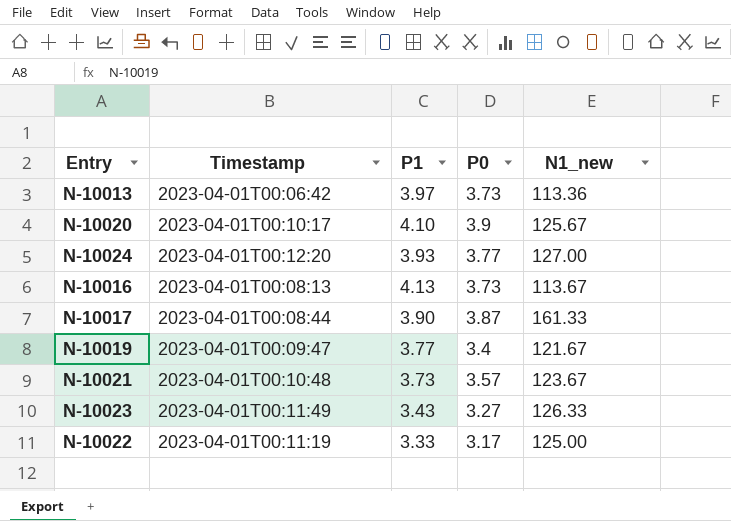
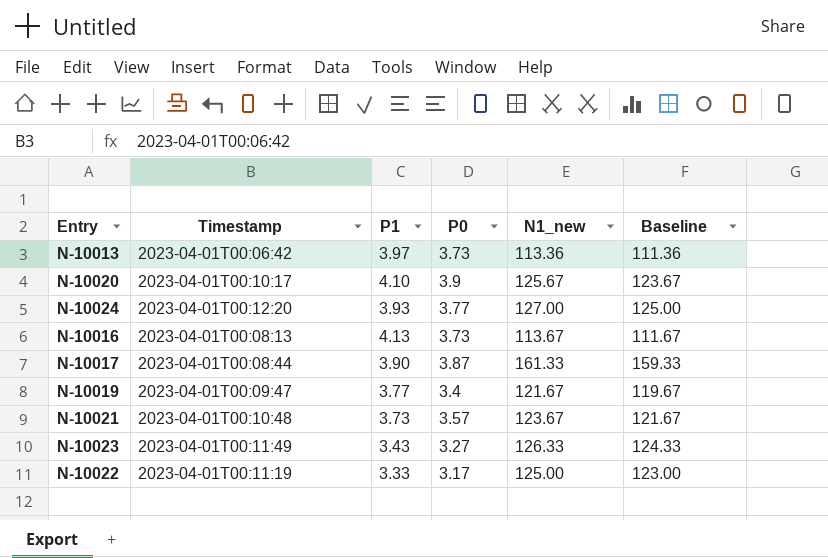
column Baseline | formula: none -> [N1_new] - 2

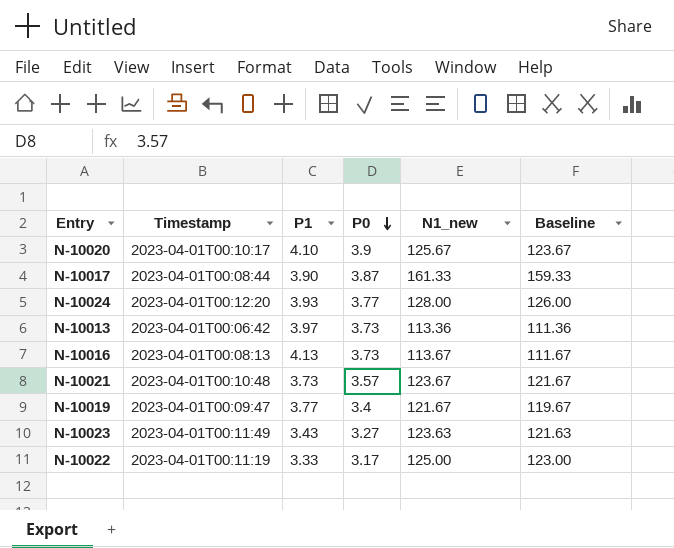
row order: none -> P0 descending
N-10024 | N1_new: 127.00 -> 128.00
N-10024 | Baseline: 125.00 -> 126.00
N-10023 | N1_new: 126.33 -> 123.63
N-10023 | Baseline: 124.33 -> 121.63

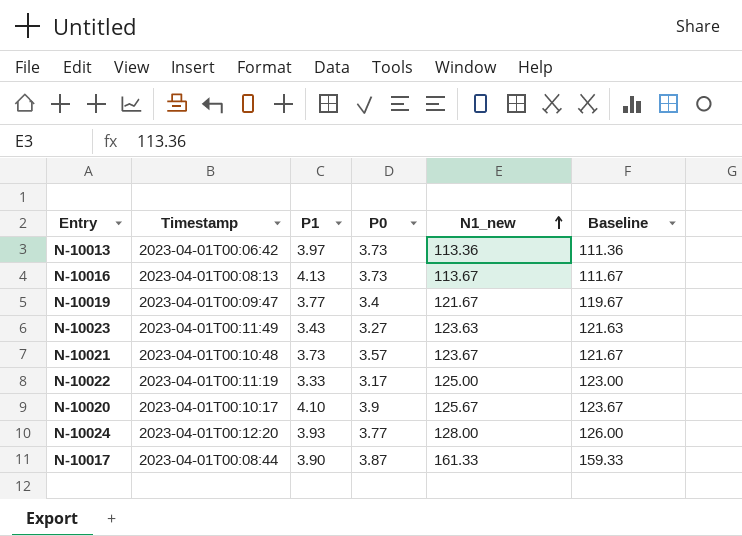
row order: P0 descending -> N1_new ascending

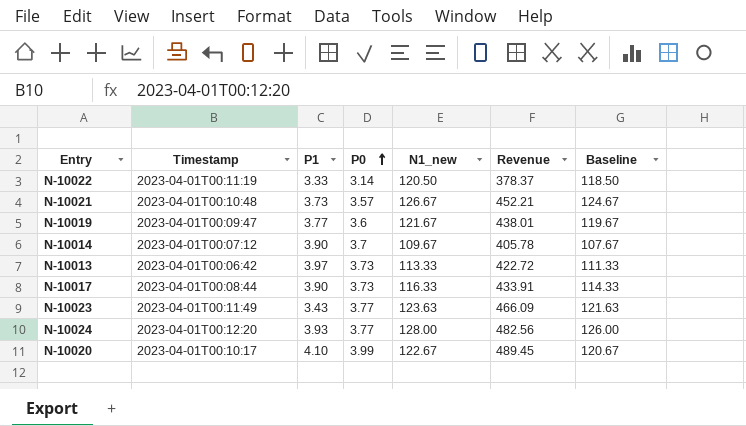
row order: N1_new ascending -> P0 ascending
column Revenue | formula: none -> [P0] * [N1_new]
row N-10016: 2023-04-01T00:08:13 | 4.13 | 3.73 | 113.67 | 111.67 -> none
N-10022 | P0: 3.17 -> 3.14
N-10022 | N1_new: 125.00 -> 120.50
N-10022 | Baseline: 123.00 -> 118.50
N-10021 | N1_new: 123.67 -> 126.67
N-10021 | Baseline: 121.67 -> 124.67
N-10019 | P0: 3.4 -> 3.6
row N-10014: none -> 2023-04-01T00:07:12 | 3.90 | 3.7 | 109.67 | 405.78 | 107.67
N-10013 | N1_new: 113.36 -> 113.33
N-10013 | Baseline: 111.36 -> 111.33
N-10017 | P0: 3.87 -> 3.73
N-10017 | N1_new: 161.33 -> 116.33
N-10017 | Baseline: 159.33 -> 114.33
N-10023 | P0: 3.27 -> 3.77
N-10020 | P0: 3.9 -> 3.99
N-10020 | N1_new: 125.67 -> 122.67
N-10020 | Baseline: 123.67 -> 120.67

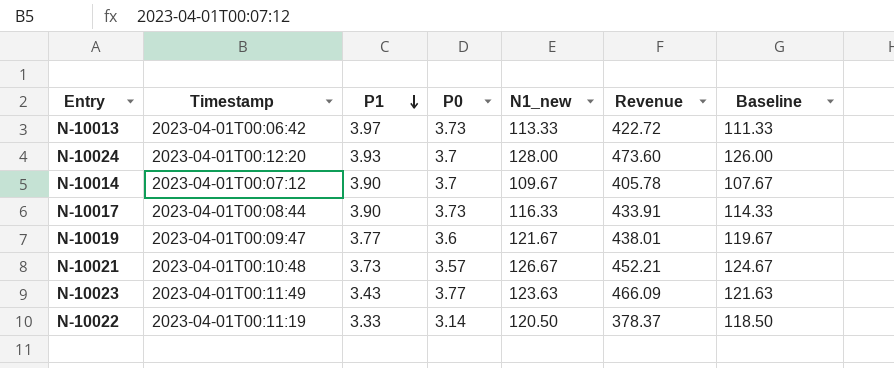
row order: P0 ascending -> P1 descending
row N-10020: 2023-04-01T00:10:17 | 4.10 | 3.99 | 122.67 | 489.45 | 120.67 -> none
N-10024 | P0: 3.77 -> 3.7
N-10024 | Revenue: 482.56 -> 473.60

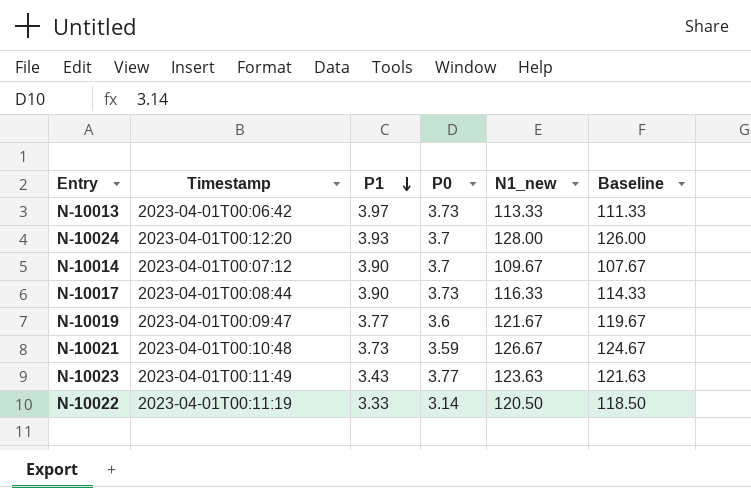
column Revenue | formula: [P0] * [N1_new] -> none
N-10021 | P0: 3.57 -> 3.59

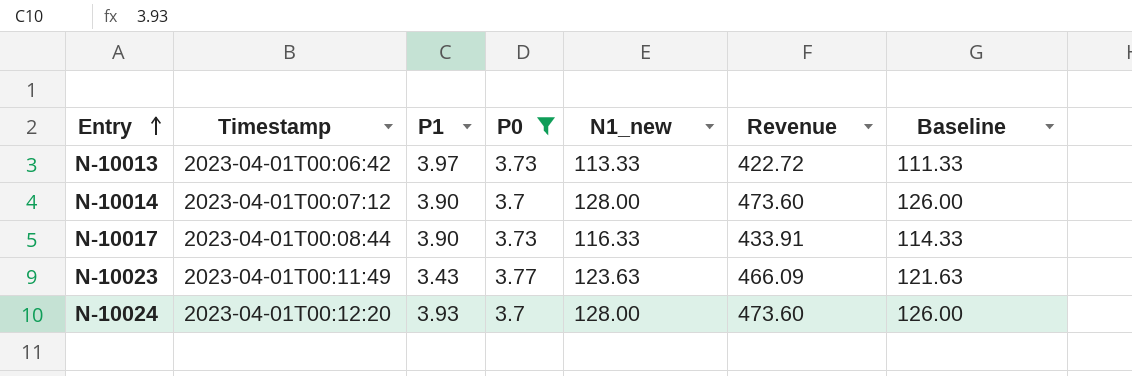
filter: none -> P0 >= 3.7
row order: P1 descending -> Entry ascending
column Revenue | formula: none -> [P0] * [N1_new]
N-10014 | N1_new: 109.67 -> 128.00
N-10014 | Baseline: 107.67 -> 126.00

